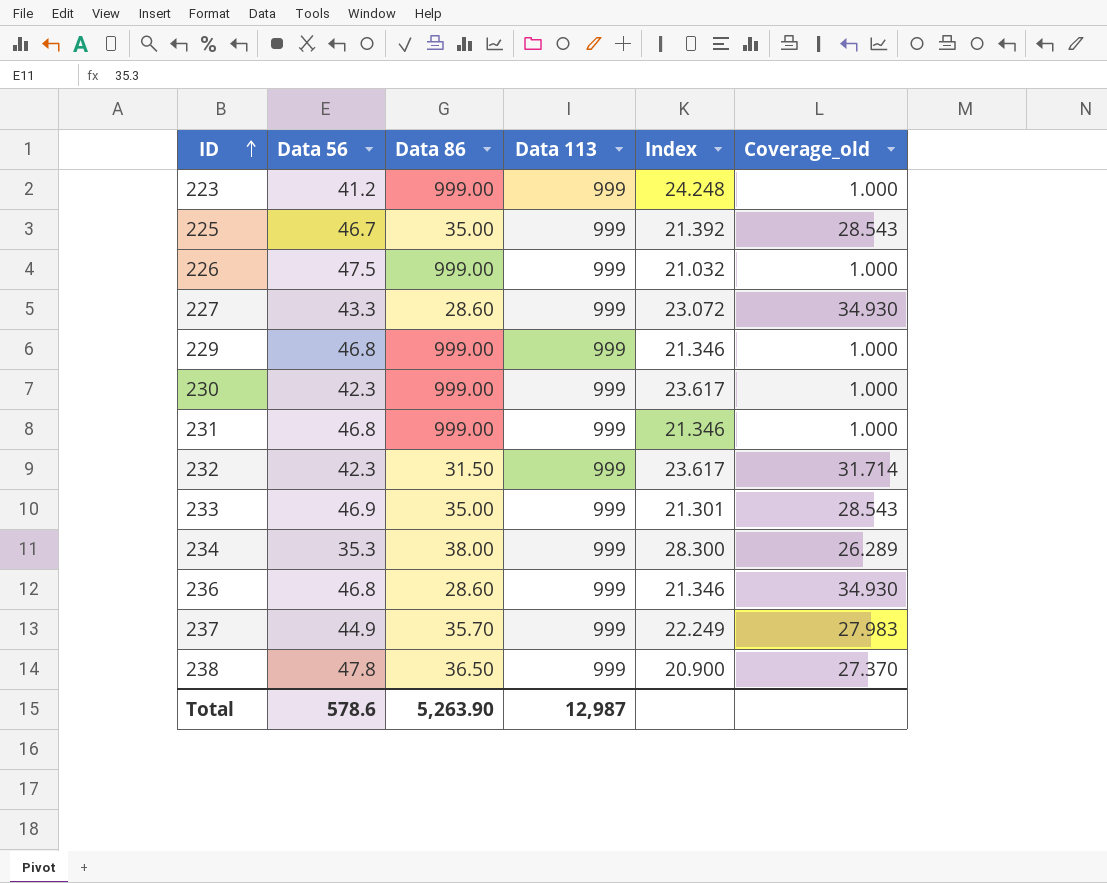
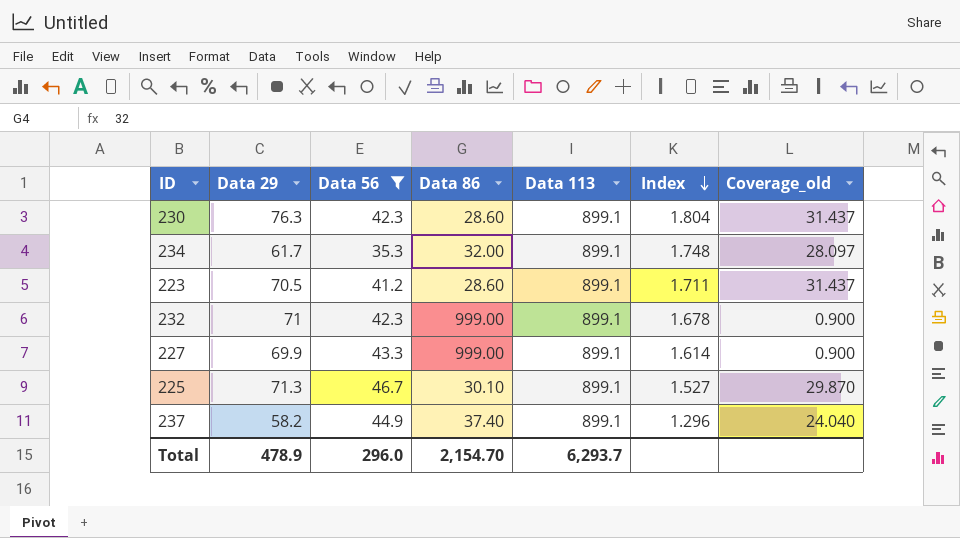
filter: none -> Data 56 <= 46.7
row order: ID ascending -> Index descending
column Data 29 | position: none -> 2
column Index | formula: [Data 113] / [Data 56] -> [Data 29] / [Data 56]
230 | Data 86: 999.00 -> 28.60
230 | Data 113: 999 -> 899.1
230 | Coverage_old: 1.000 -> 31.437
234 | Data 86: 38.00 -> 32.00
234 | Data 113: 999 -> 899.1
234 | Coverage_old: 26.289 -> 28.097
223 | Data 86: 999.00 -> 28.60
223 | Data 113: 999 -> 899.1
223 | Coverage_old: 1.000 -> 31.437
232 | Data 86: 31.50 -> 999.00
232 | Data 113: 999 -> 899.1
232 | Coverage_old: 31.714 -> 0.900
227 | Data 86: 28.60 -> 999.00
227 | Data 113: 999 -> 899.1
227 | Coverage_old: 34.930 -> 0.900
225 | Data 86: 35.00 -> 30.10
225 | Data 113: 999 -> 899.1
225 | Coverage_old: 28.543 -> 29.870
237 | Data 86: 35.70 -> 37.40
237 | Data 113: 999 -> 899.1
237 | Coverage_old: 27.983 -> 24.040
Total | Data 56: 578.6 -> 296.0
Total | Data 86: 5,263.90 -> 2,154.70
Total | Data 113: 12,987 -> 6,293.7

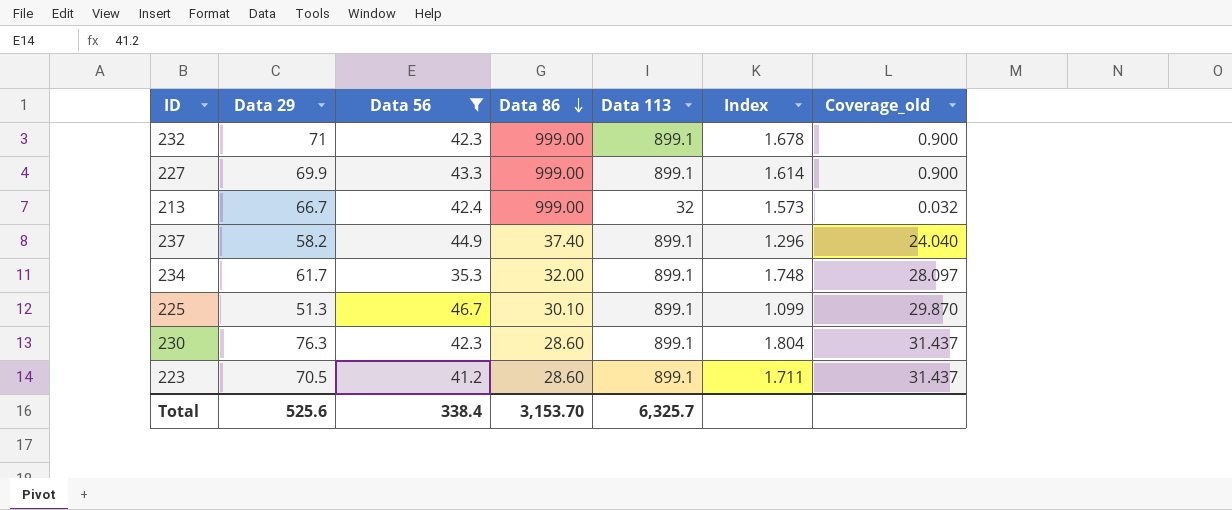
row order: Index descending -> Data 86 descending
row 213: none -> 66.7 | 42.4 | 999.00 | 32 | 1.573 | 0.032
225 | Data 29: 71.3 -> 51.3
225 | Index: 1.527 -> 1.099
Total | Data 29: 478.9 -> 525.6
Total | Data 56: 296.0 -> 338.4
Total | Data 86: 2,154.70 -> 3,153.70
Total | Data 113: 6,293.7 -> 6,325.7

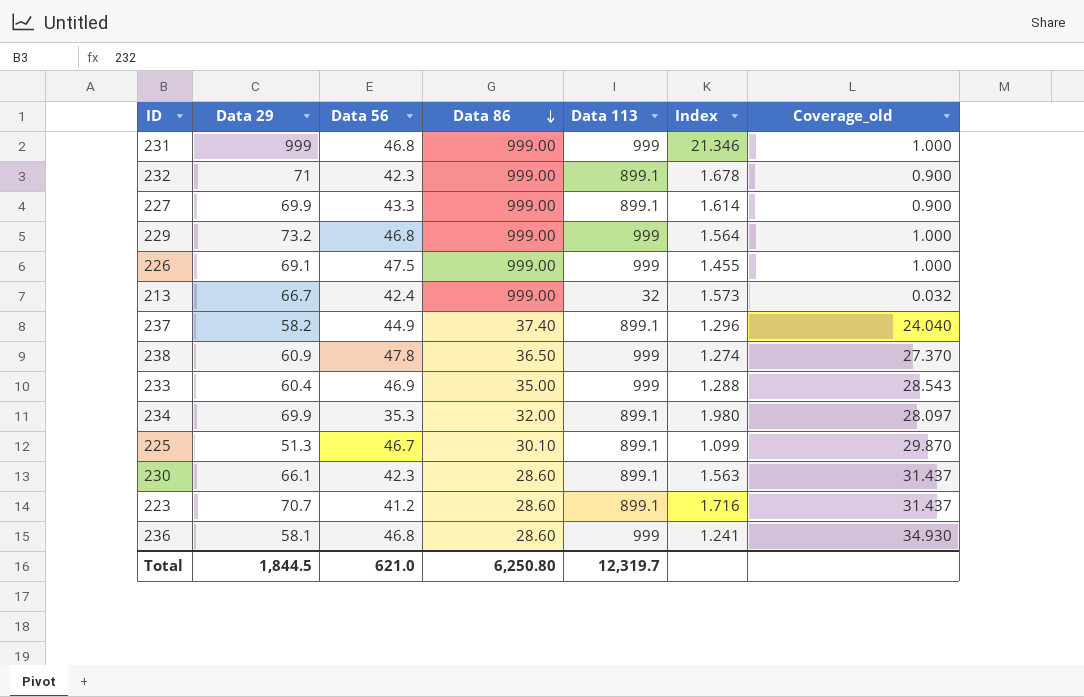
filter: Data 56 <= 46.7 -> none
234 | Data 29: 61.7 -> 69.9
234 | Index: 1.748 -> 1.980
230 | Data 29: 76.3 -> 66.1
230 | Index: 1.804 -> 1.563
223 | Data 29: 70.5 -> 70.7
223 | Index: 1.711 -> 1.716
Total | Data 29: 525.6 -> 1,844.5
Total | Data 56: 338.4 -> 621.0
Total | Data 86: 3,153.70 -> 6,250.80
Total | Data 113: 6,325.7 -> 12,319.7

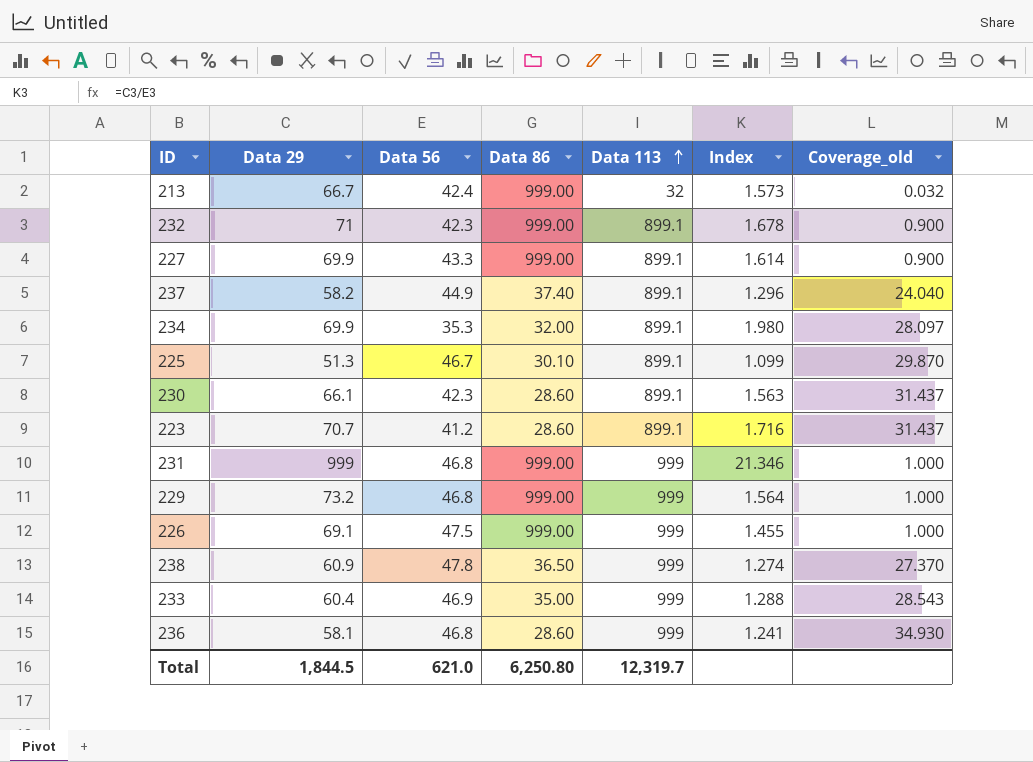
row order: Data 86 descending -> Data 113 ascending

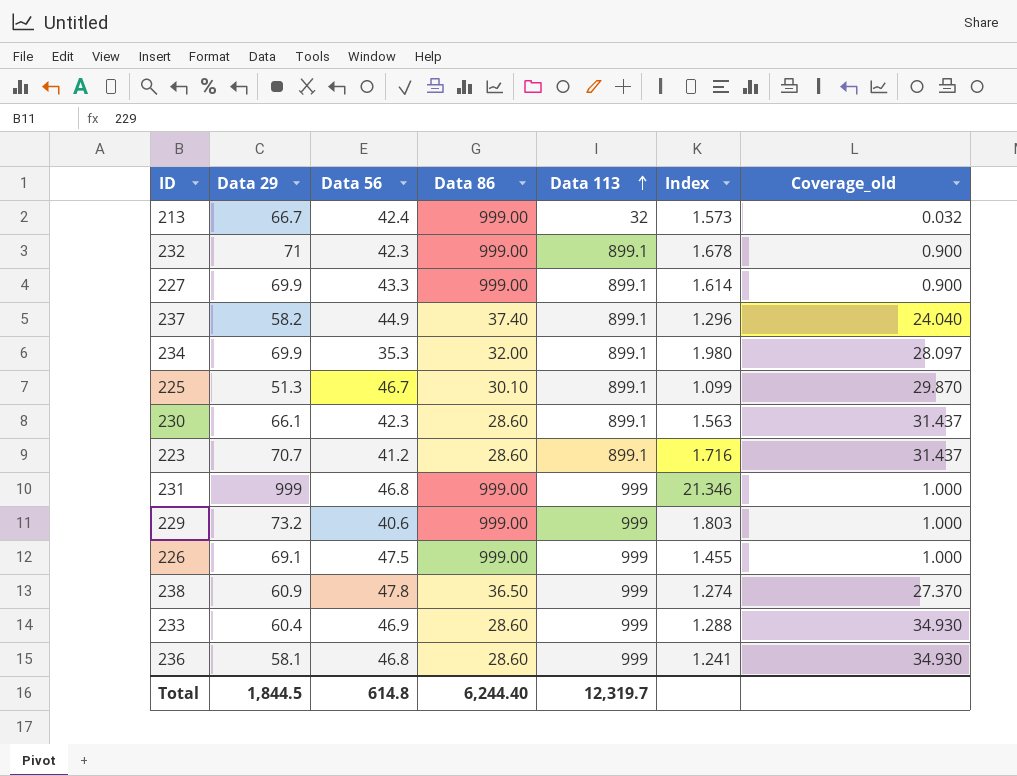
229 | Data 56: 46.8 -> 40.6
229 | Index: 1.564 -> 1.803
233 | Data 86: 35.00 -> 28.60
233 | Coverage_old: 28.543 -> 34.930
Total | Data 56: 621.0 -> 614.8
Total | Data 86: 6,250.80 -> 6,244.40

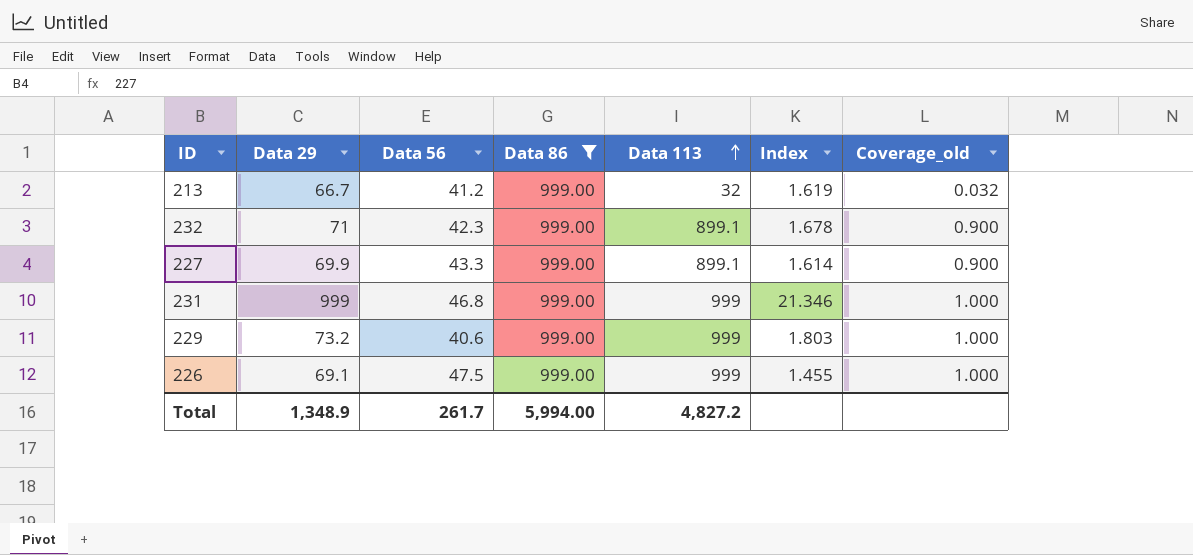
filter: none -> Data 86 = 999.00
213 | Data 56: 42.4 -> 41.2
213 | Index: 1.573 -> 1.619
Total | Data 29: 1,844.5 -> 1,348.9
Total | Data 56: 614.8 -> 261.7
Total | Data 86: 6,244.40 -> 5,994.00
Total | Data 113: 12,319.7 -> 4,827.2

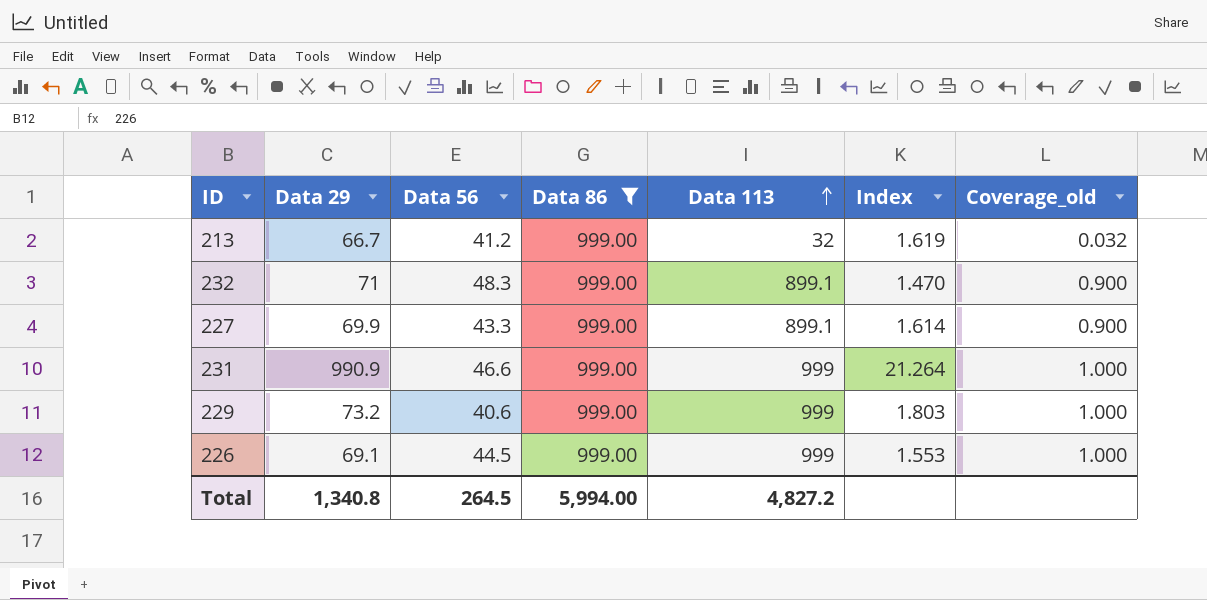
232 | Data 56: 42.3 -> 48.3
232 | Index: 1.678 -> 1.470
231 | Data 29: 999 -> 990.9
231 | Data 56: 46.8 -> 46.6
231 | Index: 21.346 -> 21.264
226 | Data 56: 47.5 -> 44.5
226 | Index: 1.455 -> 1.553
Total | Data 29: 1,348.9 -> 1,340.8
Total | Data 56: 261.7 -> 264.5

